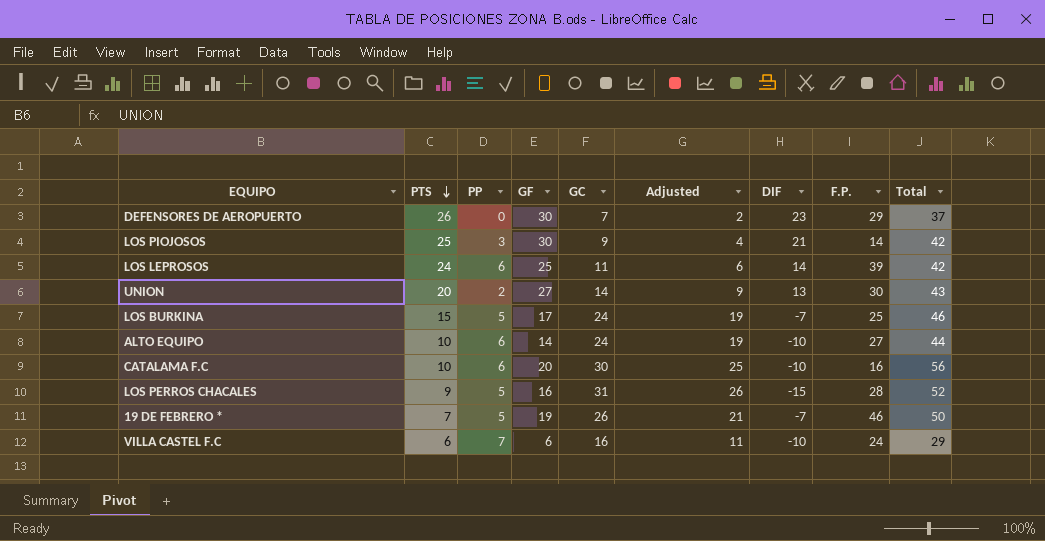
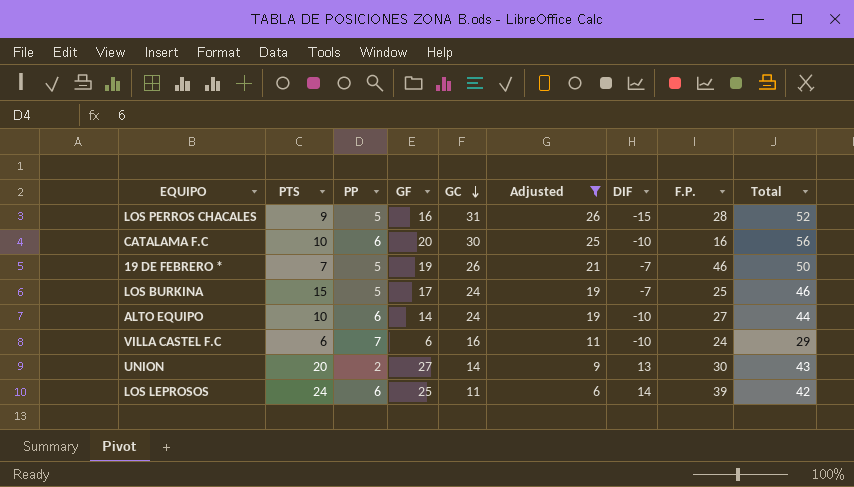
filter: none -> Adjusted >= 6
row order: PTS descending -> GC descending

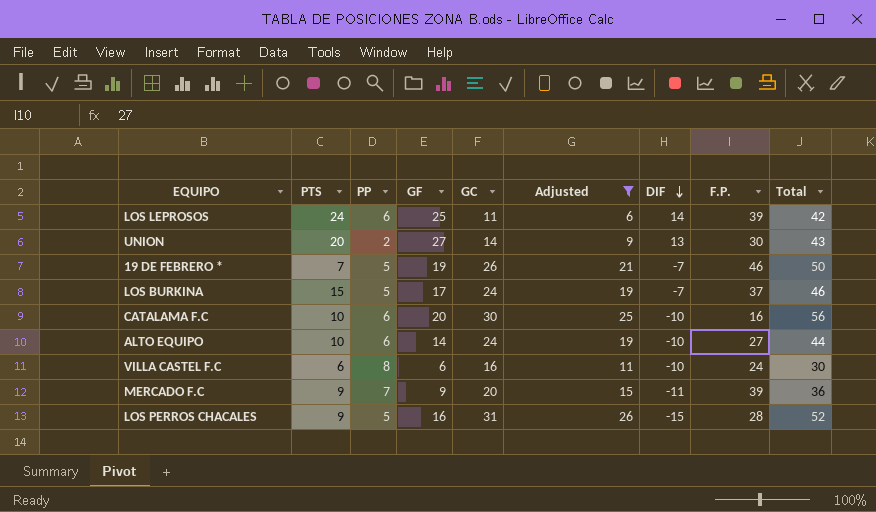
row order: GC descending -> DIF descending
LOS BURKINA | F.P.: 25 -> 37
VILLA CASTEL F.C | PP: 7 -> 8
VILLA CASTEL F.C | Total: 29 -> 30
row MERCADO F.C: none -> 9 | 7 | 9 | 20 | 15 | -11 | 39 | 36

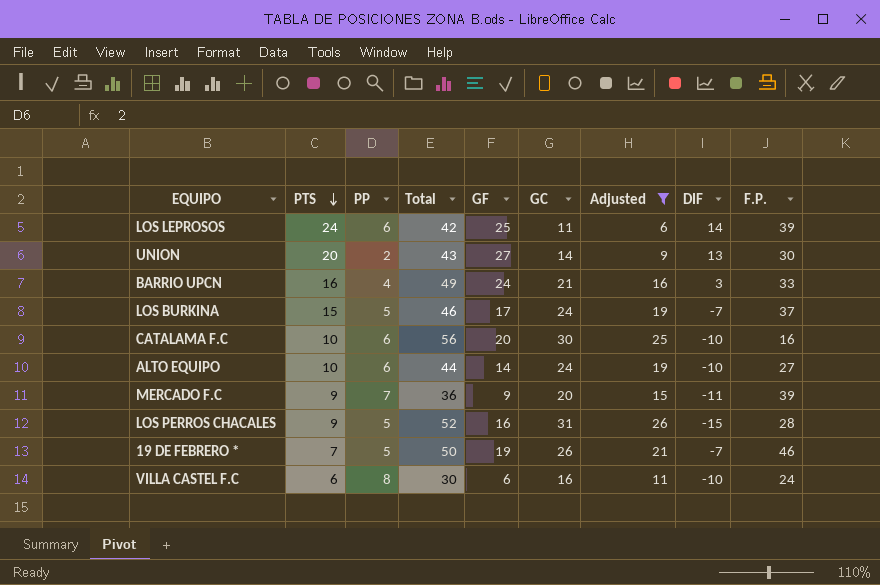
row order: DIF descending -> PTS descending
column Total | position: 9 -> 4
row BARRIO UPCN: none -> 16 | 4 | 49 | 24 | 21 | 16 | 3 | 33

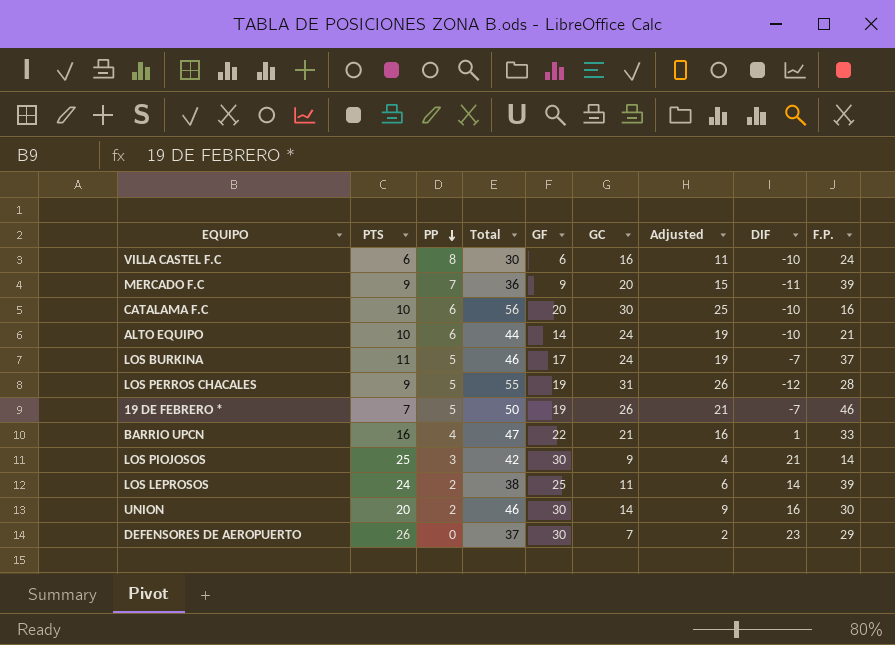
filter: Adjusted >= 6 -> none
row order: PTS descending -> PP descending
ALTO EQUIPO | F.P.: 27 -> 21
LOS BURKINA | PTS: 15 -> 11
LOS PERROS CHACALES | Total: 52 -> 55
LOS PERROS CHACALES | GF: 16 -> 19
LOS PERROS CHACALES | DIF: -15 -> -12
BARRIO UPCN | Total: 49 -> 47
BARRIO UPCN | GF: 24 -> 22
BARRIO UPCN | DIF: 3 -> 1
LOS LEPROSOS | PP: 6 -> 2
LOS LEPROSOS | Total: 42 -> 38
UNION | Total: 43 -> 46
UNION | GF: 27 -> 30
UNION | DIF: 13 -> 16

